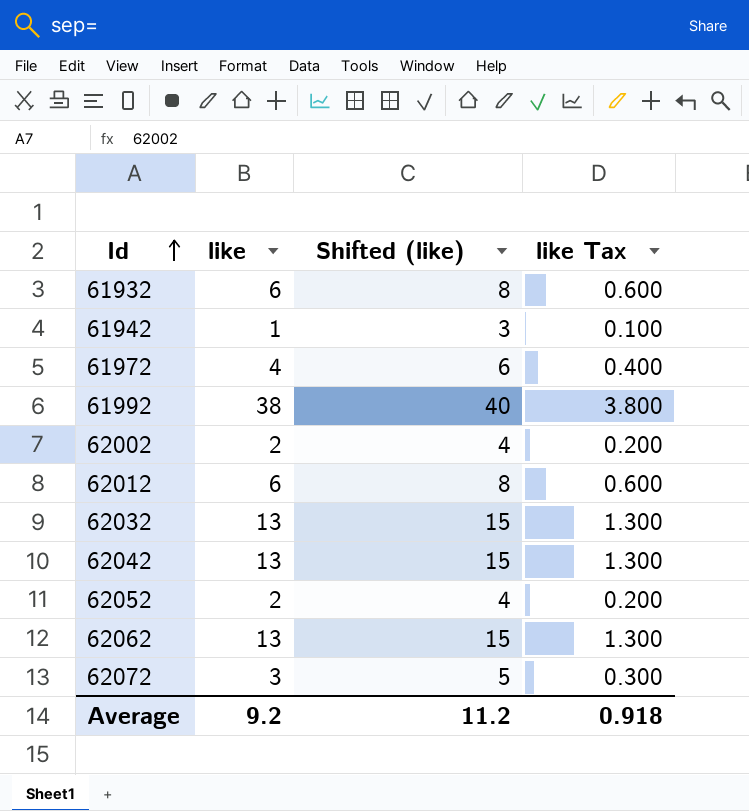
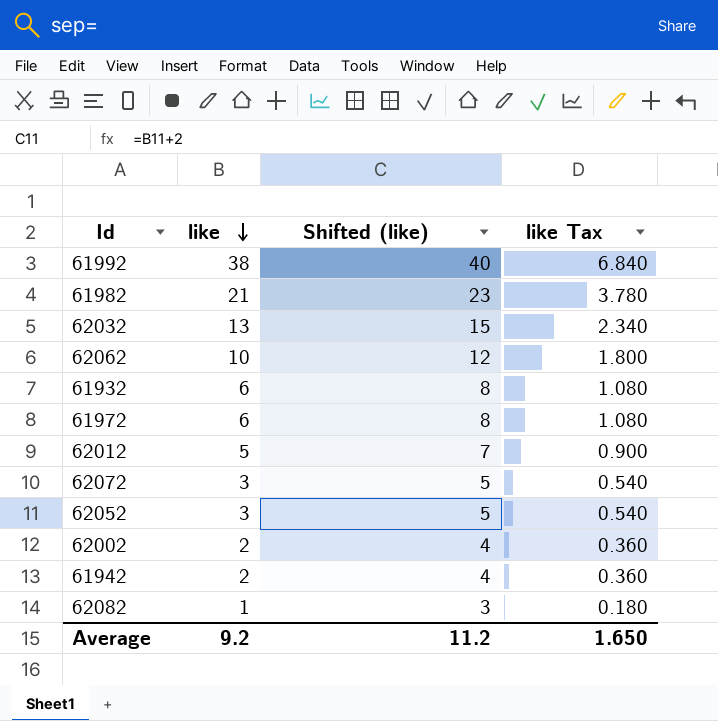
row order: Id ascending -> like descending
column like Tax | formula: [like] * 0.1 -> [like] * 0.18
row 62042: 13 | 15 | 1.300 -> none
row 61982: none -> 21 | 23 | 3.780
62062 | like: 13 -> 10
62062 | Shifted (like): 15 -> 12
61972 | like: 4 -> 6
61972 | Shifted (like): 6 -> 8
62012 | like: 6 -> 5
62012 | Shifted (like): 8 -> 7
62052 | like: 2 -> 3
62052 | Shifted (like): 4 -> 5
61942 | like: 1 -> 2
61942 | Shifted (like): 3 -> 4
row 62082: none -> 1 | 3 | 0.180
Average | like Tax: 0.918 -> 1.650

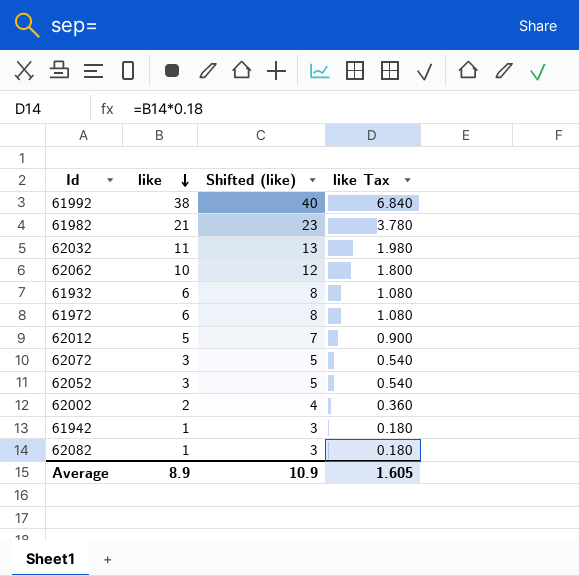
62032 | like: 13 -> 11
62032 | Shifted (like): 15 -> 13
62032 | like Tax: 2.340 -> 1.980
61942 | like: 2 -> 1
61942 | Shifted (like): 4 -> 3
61942 | like Tax: 0.360 -> 0.180
Average | like: 9.2 -> 8.9
Average | Shifted (like): 11.2 -> 10.9
Average | like Tax: 1.650 -> 1.605

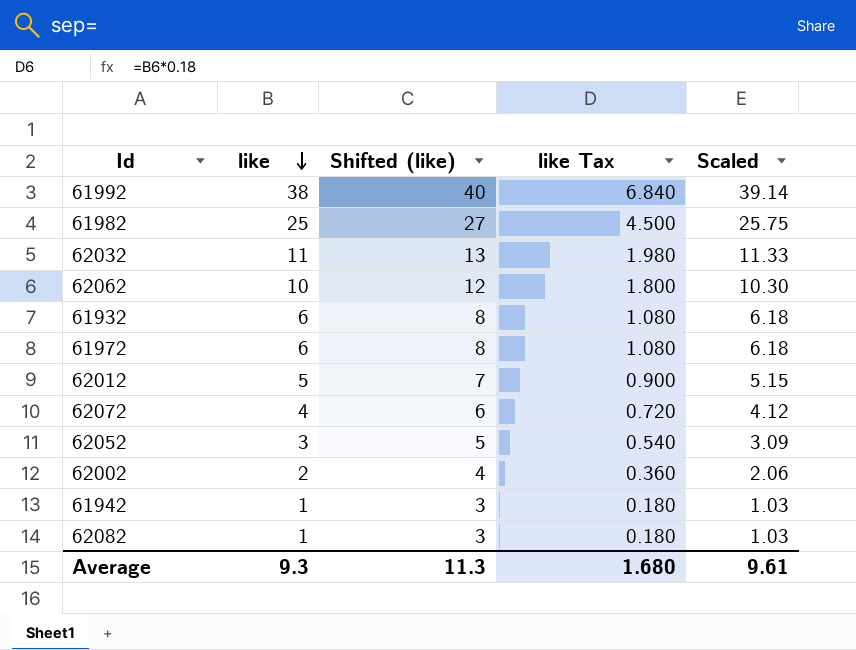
column Scaled | formula: none -> [like] * 1.03
61982 | like: 21 -> 25
61982 | Shifted (like): 23 -> 27
61982 | like Tax: 3.780 -> 4.500
62072 | like: 3 -> 4
62072 | Shifted (like): 5 -> 6
62072 | like Tax: 0.540 -> 0.720
Average | like: 8.9 -> 9.3
Average | Shifted (like): 10.9 -> 11.3
Average | like Tax: 1.605 -> 1.680

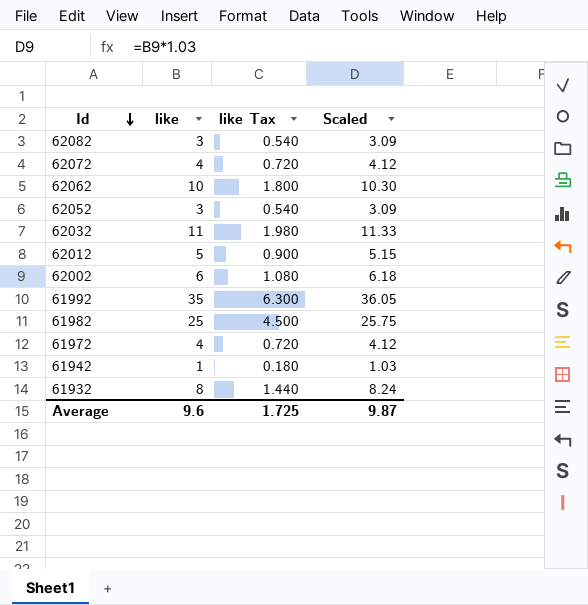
row order: like descending -> Id descending
column Shifted (like) | formula: [like] + 2 -> none
62082 | like: 1 -> 3
62082 | like Tax: 0.180 -> 0.540
62082 | Scaled: 1.03 -> 3.09
62002 | like: 2 -> 6
62002 | like Tax: 0.360 -> 1.080
62002 | Scaled: 2.06 -> 6.18
61992 | like: 38 -> 35
61992 | like Tax: 6.840 -> 6.300
61992 | Scaled: 39.14 -> 36.05
61972 | like: 6 -> 4
61972 | like Tax: 1.080 -> 0.720
61972 | Scaled: 6.18 -> 4.12
61932 | like: 6 -> 8
61932 | like Tax: 1.080 -> 1.440
61932 | Scaled: 6.18 -> 8.24
Average | like: 9.3 -> 9.6
Average | like Tax: 1.680 -> 1.725
Average | Scaled: 9.61 -> 9.87

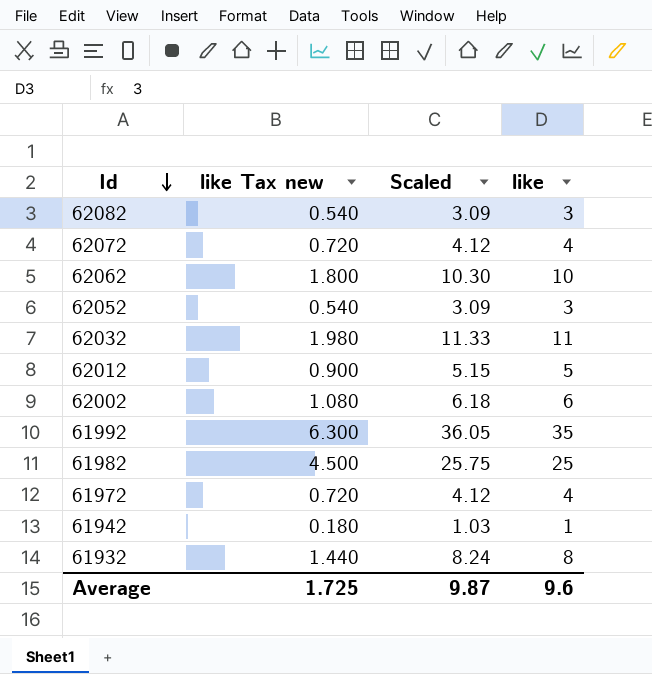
column name: like Tax -> like Tax new
column like | position: 2 -> 4

